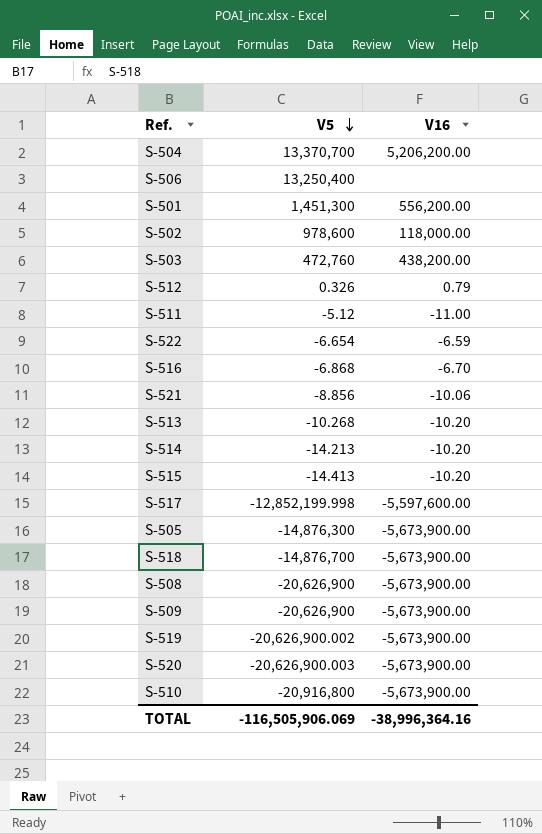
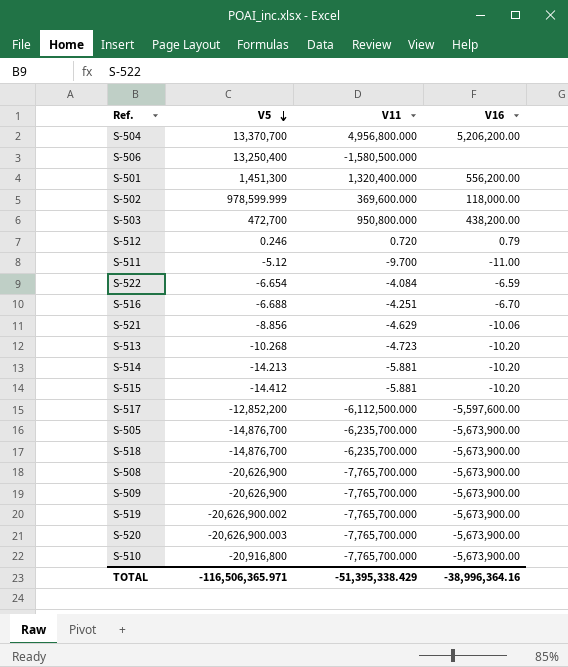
column V11 | position: none -> 3
S-502 | V5: 978,600 -> 978,599.999
S-503 | V5: 472,760 -> 472,700
S-512 | V5: 0.326 -> 0.246
S-516 | V5: -6.868 -> -6.688
S-515 | V5: -14.413 -> -14.412
S-517 | V5: -12,852,199.998 -> -12,852,200
S-505 | V5: -14,876,300 -> -14,876,700
TOTAL | V5: -116,505,906.069 -> -116,506,365.971

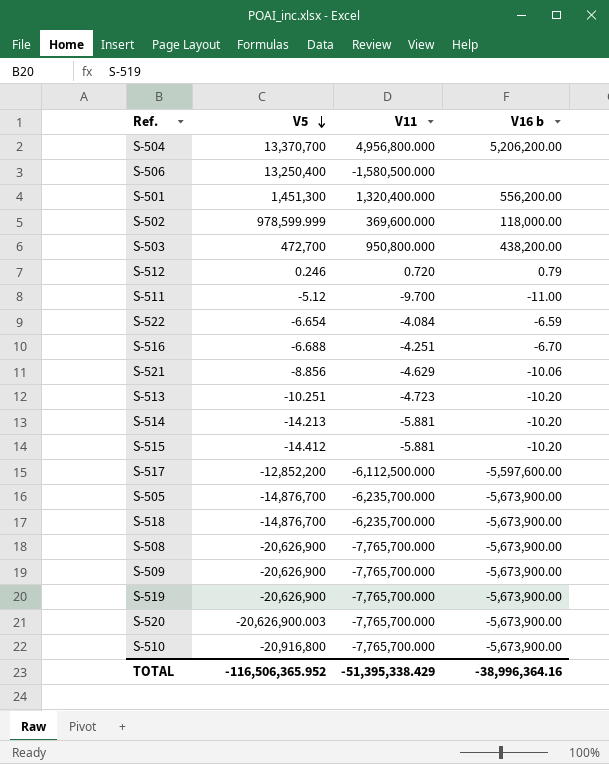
column name: V16 -> V16 b
S-513 | V5: -10.268 -> -10.251
S-519 | V5: -20,626,900.002 -> -20,626,900
TOTAL | V5: -116,506,365.971 -> -116,506,365.952

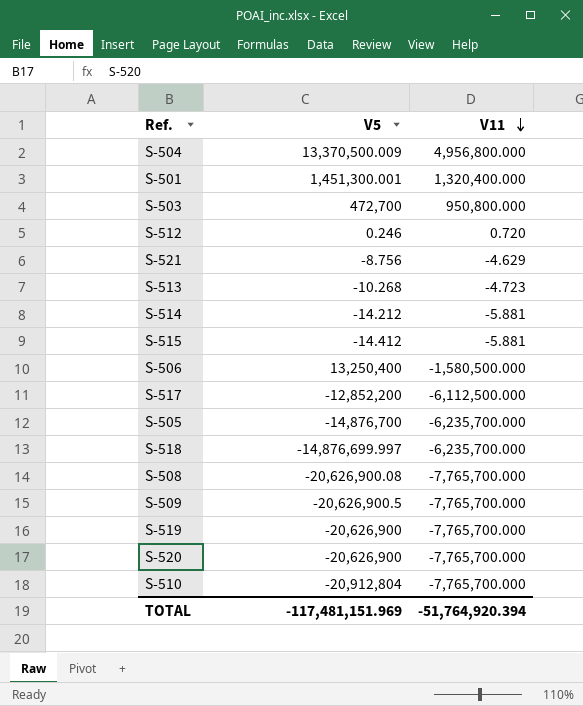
row order: V5 descending -> V11 descending
column V16 b | position: 4 -> none
row S-502: 978,599.999 | 369,600.000 | 118,000.00 -> none
row S-511: -5.12 | -9.700 | -11.00 -> none
row S-522: -6.654 | -4.084 | -6.59 -> none
row S-516: -6.688 | -4.251 | -6.70 -> none
S-504 | V5: 13,370,700 -> 13,370,500.009
S-501 | V5: 1,451,300 -> 1,451,300.001
S-521 | V5: -8.856 -> -8.756
S-513 | V5: -10.251 -> -10.268
S-514 | V5: -14.213 -> -14.212
S-518 | V5: -14,876,700 -> -14,876,699.997
S-508 | V5: -20,626,900 -> -20,626,900.08
S-509 | V5: -20,626,900 -> -20,626,900.5
S-520 | V5: -20,626,900.003 -> -20,626,900
S-510 | V5: -20,916,800 -> -20,912,804
TOTAL | V5: -116,506,365.952 -> -117,481,151.969
TOTAL | V11: -51,395,338.429 -> -51,764,920.394

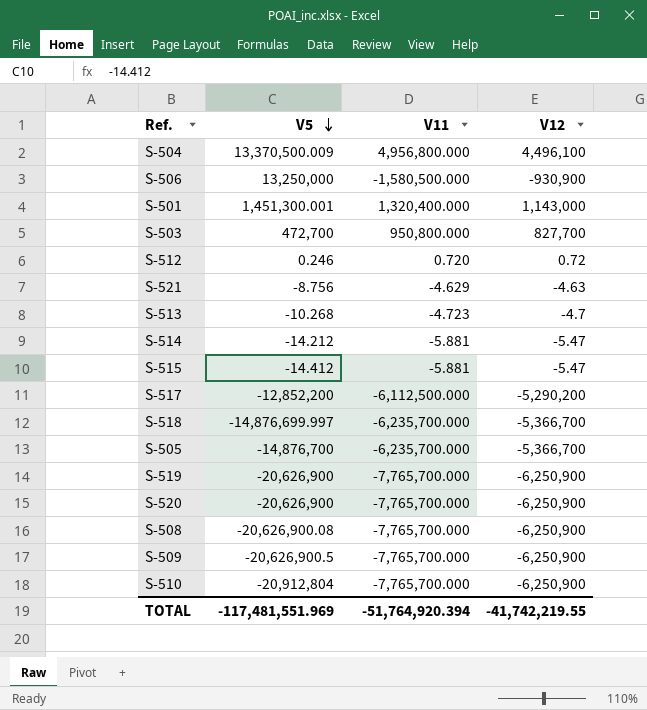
row order: V11 descending -> V5 descending
column V12 | position: none -> 4
S-506 | V5: 13,250,400 -> 13,250,000
TOTAL | V5: -117,481,151.969 -> -117,481,551.969

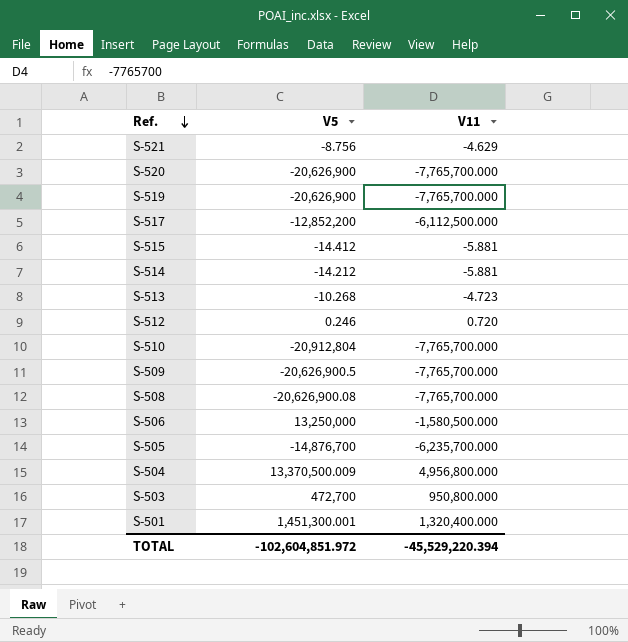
row order: V5 descending -> Ref. descending
column V12 | position: 4 -> none
row S-518: -14,876,699.997 | -6,235,700.000 | -5,366,700 -> none
TOTAL | V5: -117,481,551.969 -> -102,604,851.972
TOTAL | V11: -51,764,920.394 -> -45,529,220.394

